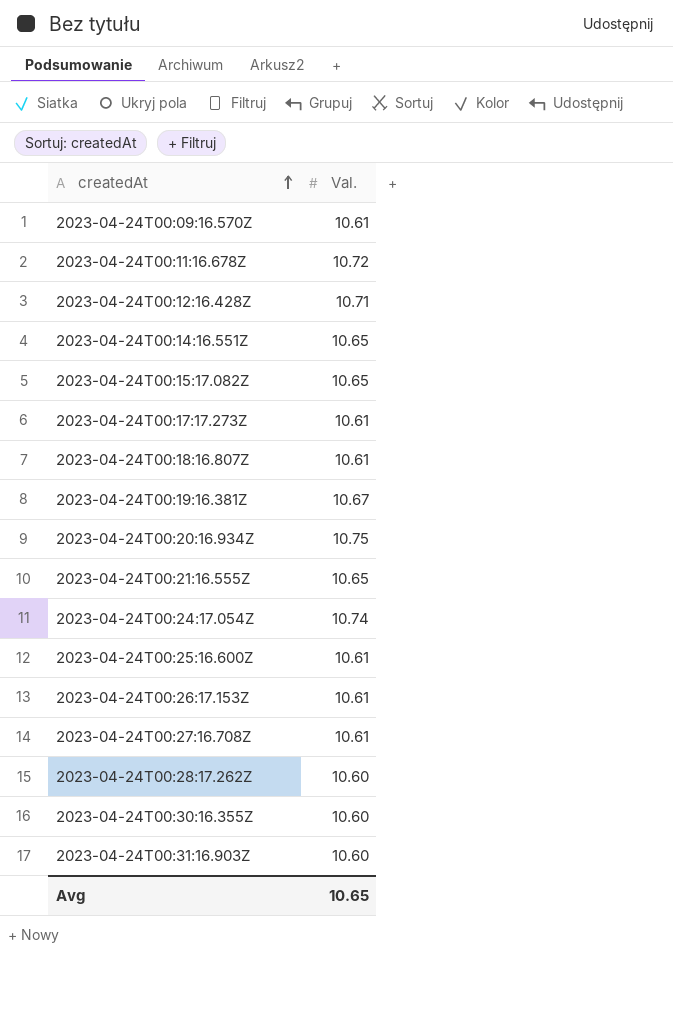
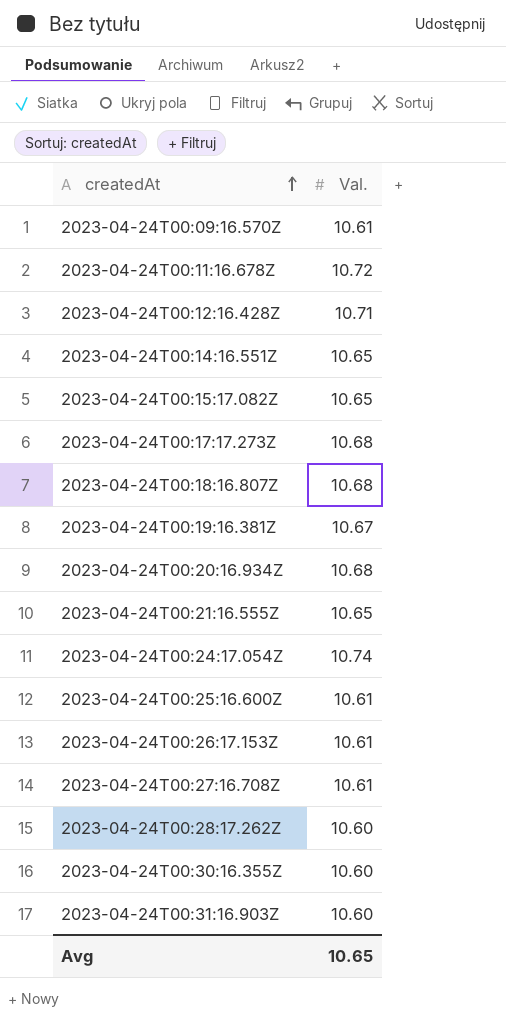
2023-04-24T00:17:17.273Z | Val.: 10.61 -> 10.68
2023-04-24T00:18:16.807Z | Val.: 10.61 -> 10.68
2023-04-24T00:20:16.934Z | Val.: 10.75 -> 10.68

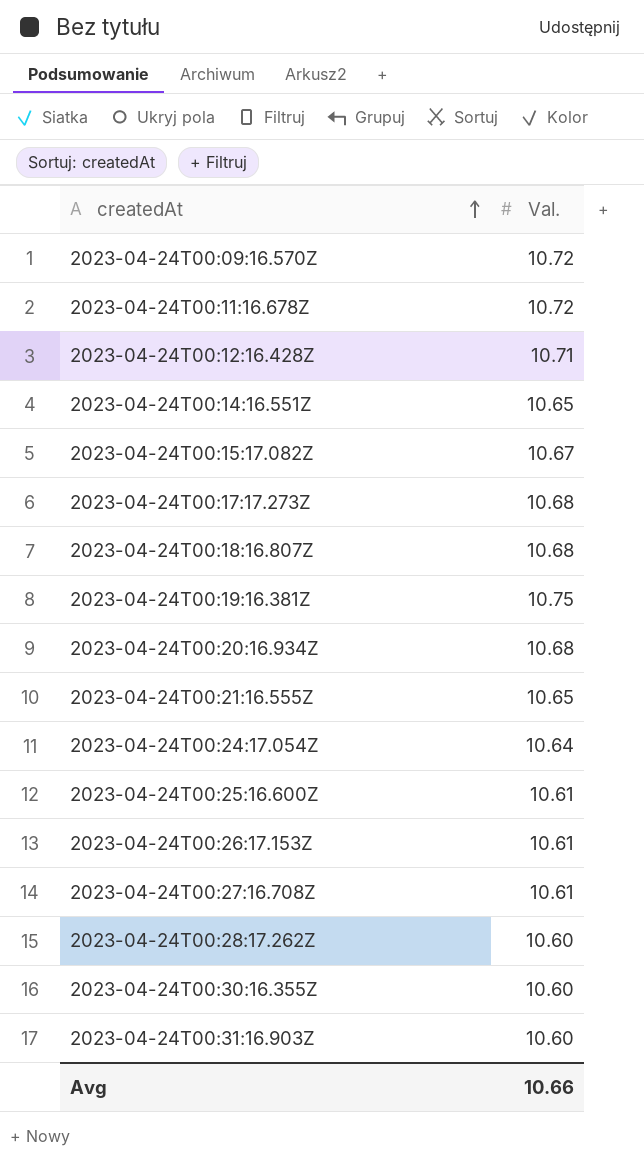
2023-04-24T00:09:16.570Z | Val.: 10.61 -> 10.72
2023-04-24T00:15:17.082Z | Val.: 10.65 -> 10.67
2023-04-24T00:19:16.381Z | Val.: 10.67 -> 10.75
2023-04-24T00:24:17.054Z | Val.: 10.74 -> 10.64
Avg | Val.: 10.65 -> 10.66

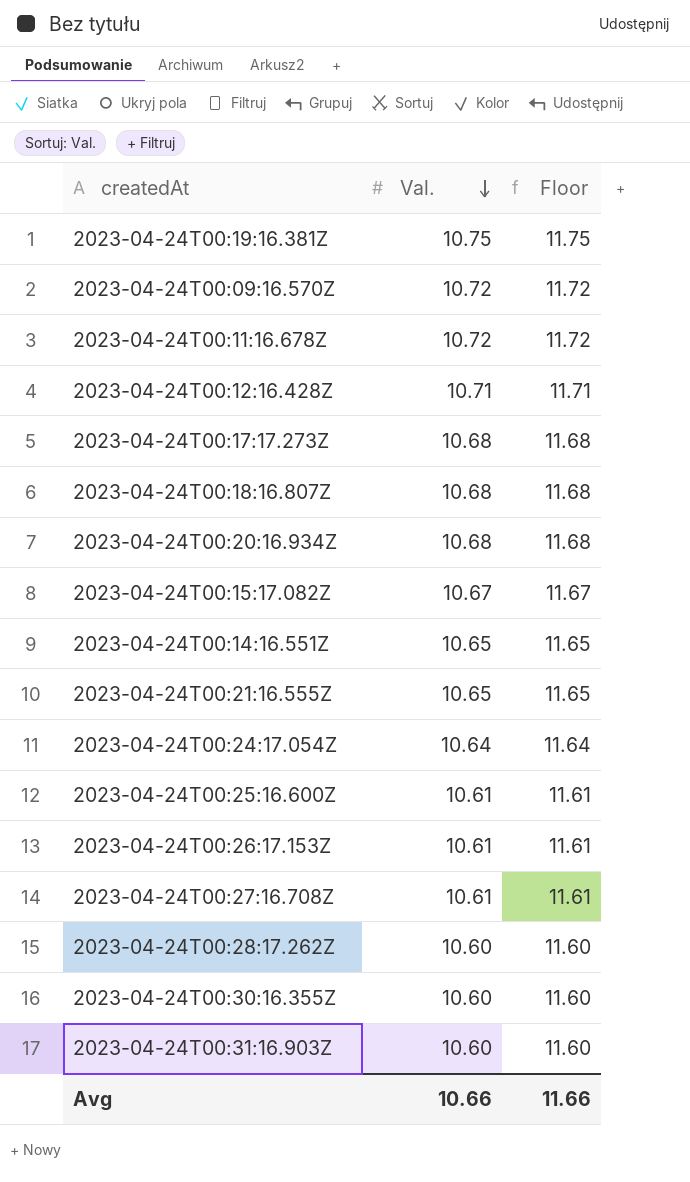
row order: createdAt ascending -> Val. descending
column Floor | formula: none -> [Val.] + 1

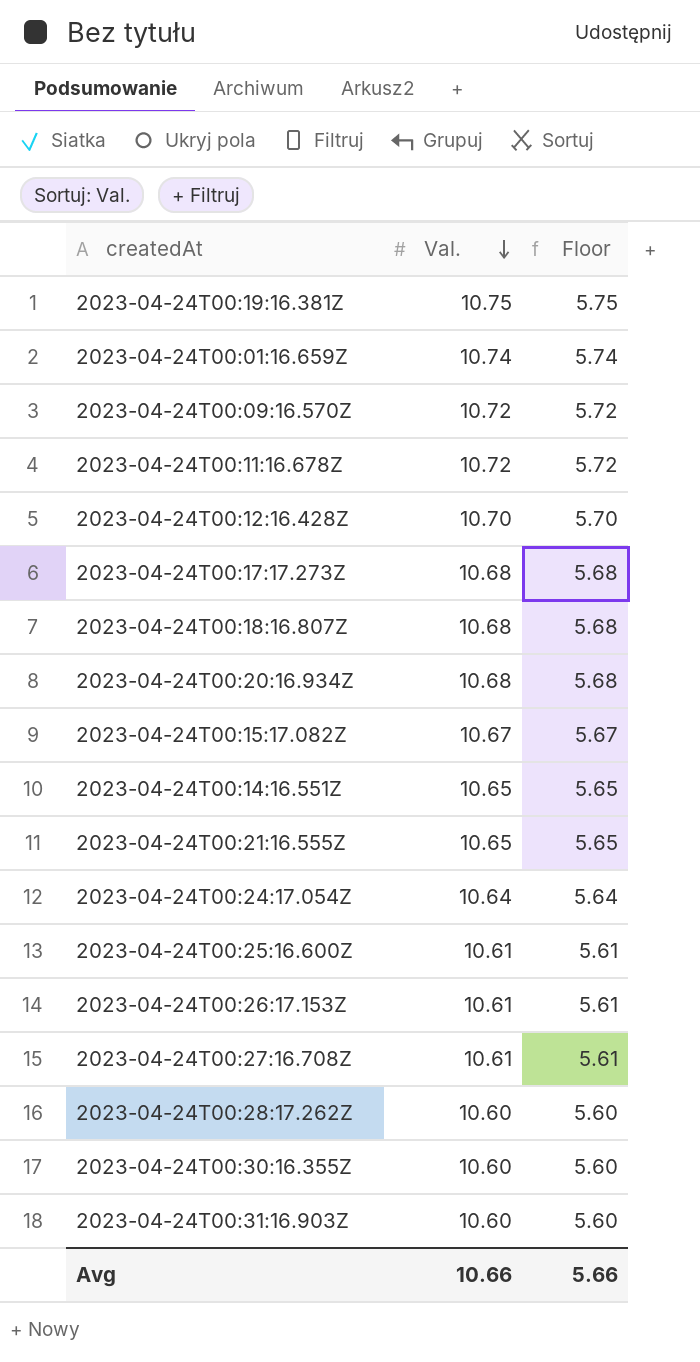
column Floor | formula: [Val.] + 1 -> [Val.] - 5
row 2023-04-24T00:01:16.659Z: none -> 10.74 | 5.74
2023-04-24T00:12:16.428Z | Val.: 10.71 -> 10.70
Avg | Floor: 11.66 -> 5.66

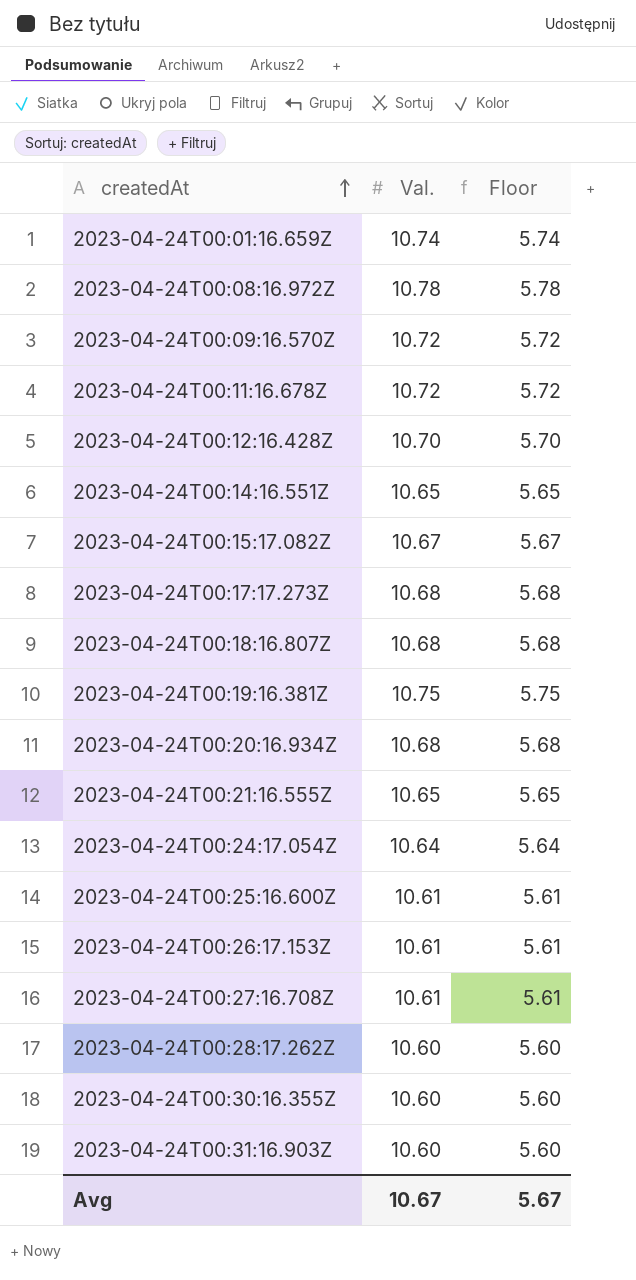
row order: Val. descending -> createdAt ascending
row 2023-04-24T00:08:16.972Z: none -> 10.78 | 5.78
Avg | Val.: 10.66 -> 10.67
Avg | Floor: 5.66 -> 5.67

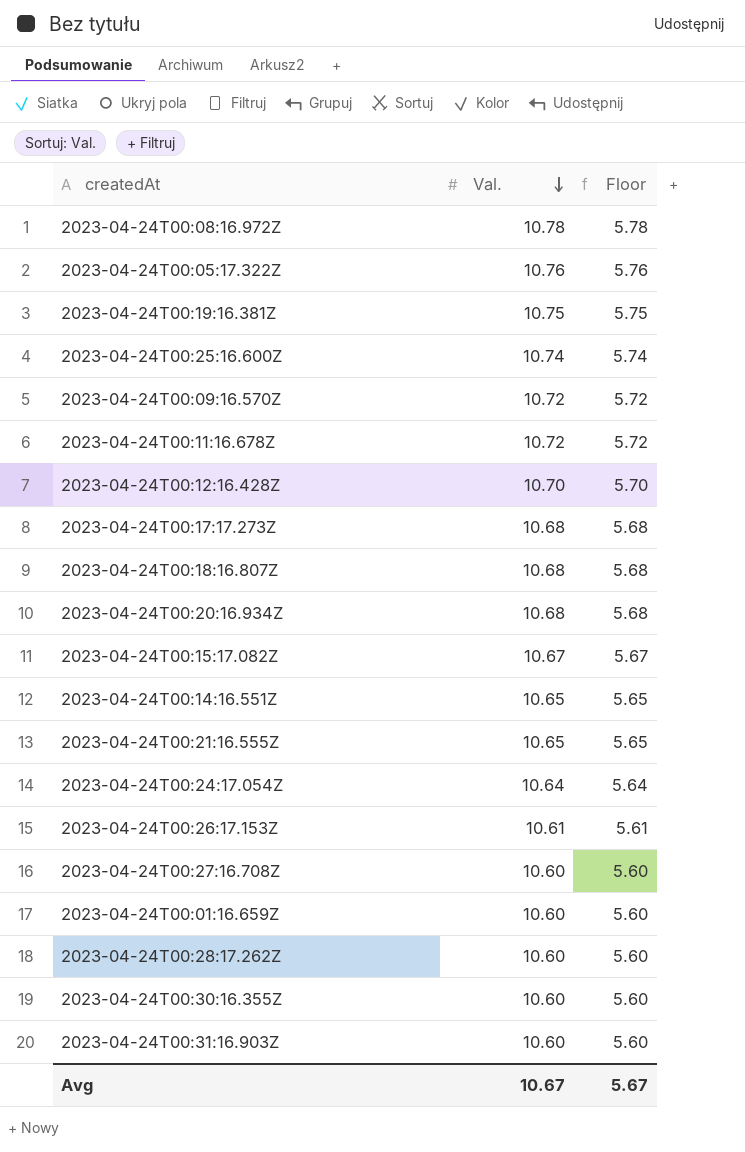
row order: createdAt ascending -> Val. descending
row 2023-04-24T00:05:17.322Z: none -> 10.76 | 5.76
2023-04-24T00:25:16.600Z | Val.: 10.61 -> 10.74
2023-04-24T00:25:16.600Z | Floor: 5.61 -> 5.74
2023-04-24T00:27:16.708Z | Val.: 10.61 -> 10.60
2023-04-24T00:27:16.708Z | Floor: 5.61 -> 5.60
2023-04-24T00:01:16.659Z | Val.: 10.74 -> 10.60
2023-04-24T00:01:16.659Z | Floor: 5.74 -> 5.60

